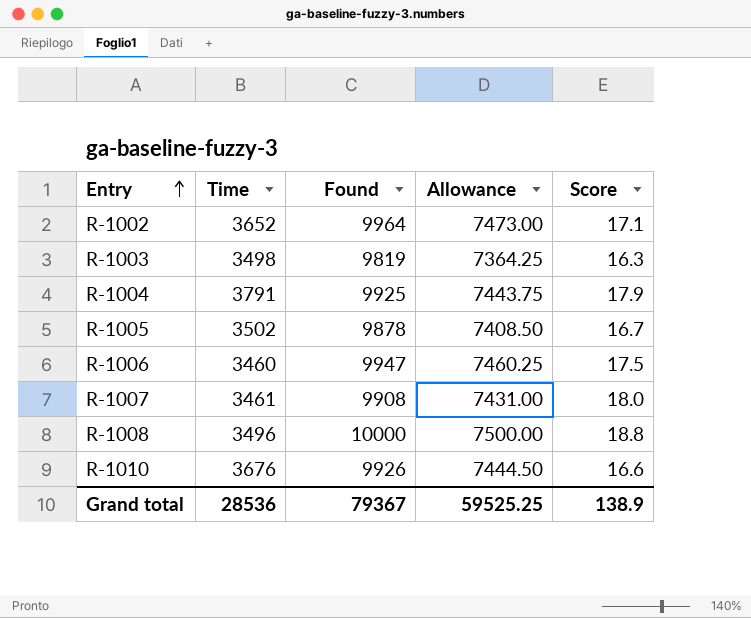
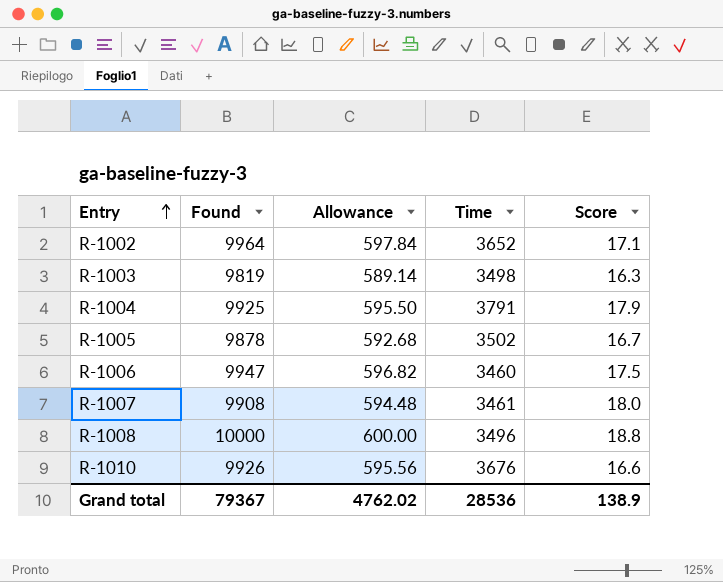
column Allowance | formula: [Found] * 0.75 -> [Found] * 0.06
column Time | position: 2 -> 4
Grand total | Allowance: 59525.25 -> 4762.02

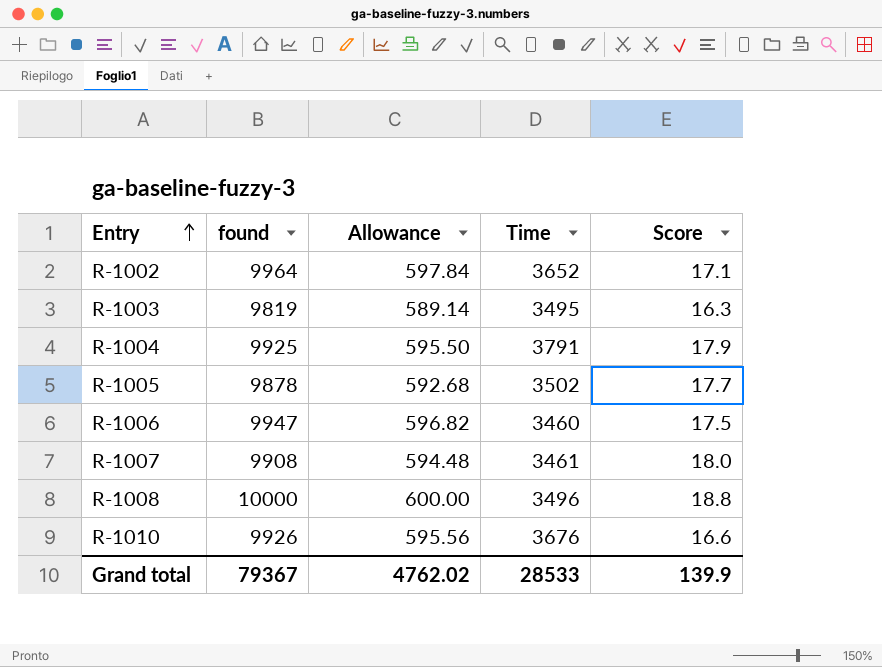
column name: Found -> found
R-1003 | Time: 3498 -> 3495
R-1005 | Score: 16.7 -> 17.7
Grand total | Time: 28536 -> 28533
Grand total | Score: 138.9 -> 139.9

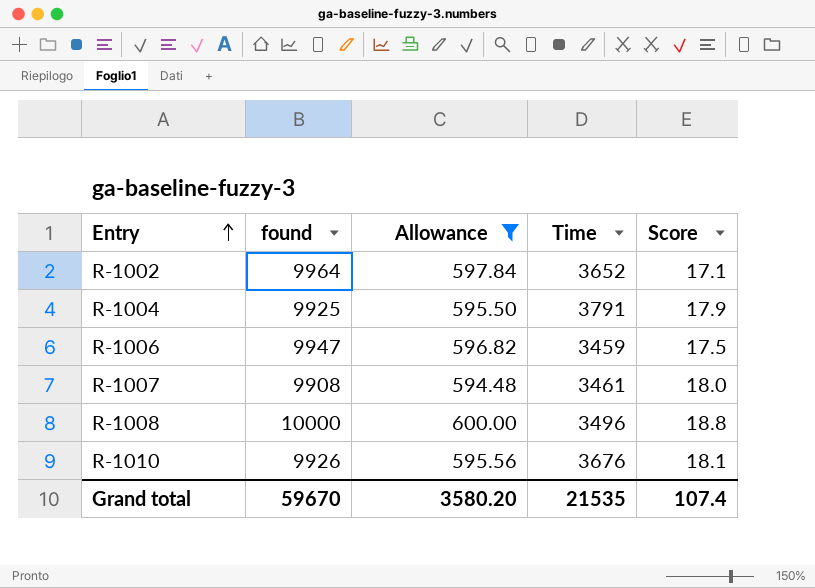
filter: none -> Allowance >= 594.48
R-1006 | Time: 3460 -> 3459
R-1010 | Score: 16.6 -> 18.1
Grand total | found: 79367 -> 59670
Grand total | Allowance: 4762.02 -> 3580.20
Grand total | Time: 28533 -> 21535
Grand total | Score: 139.9 -> 107.4

